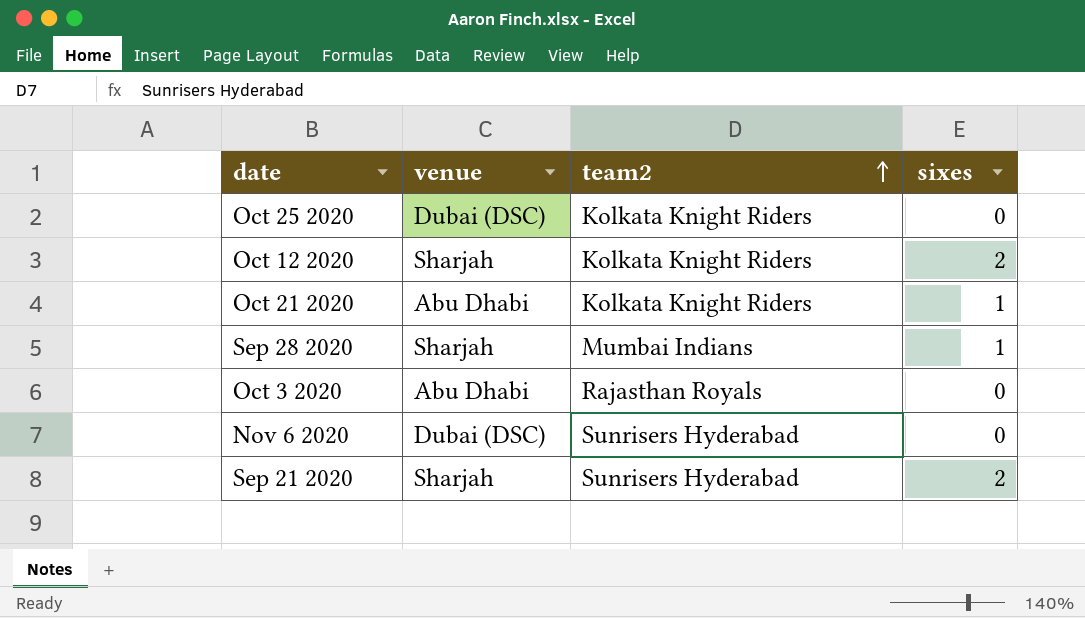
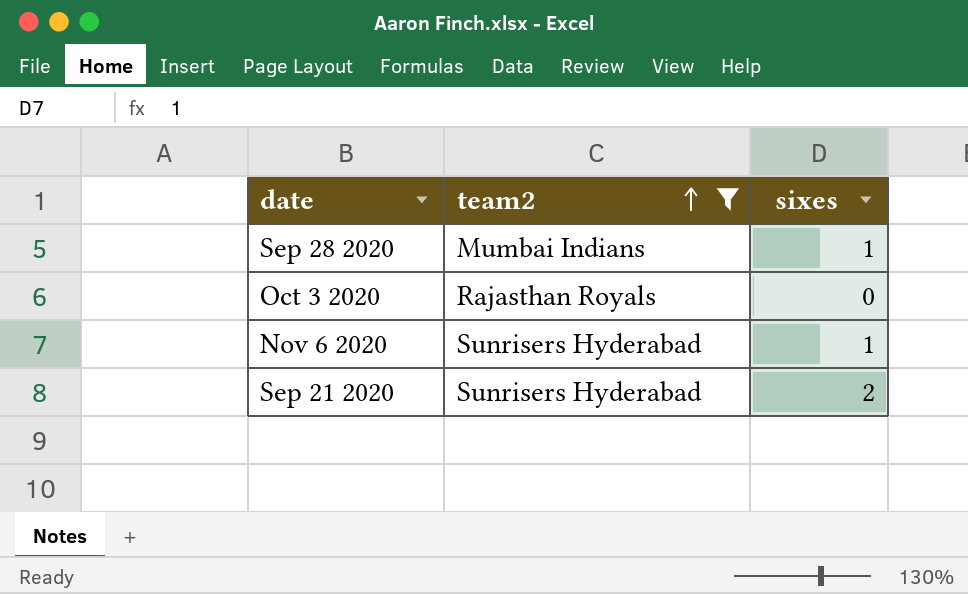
filter: none -> team2 != Kolkata Knight Riders
column venue | position: 2 -> none
Nov 6 2020 | sixes: 0 -> 1

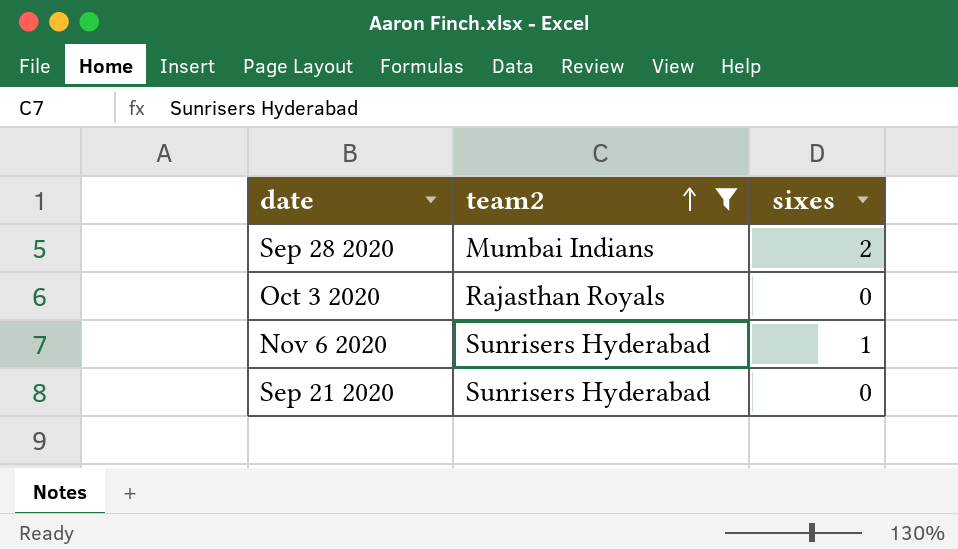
Sep 28 2020 | sixes: 1 -> 2
Sep 21 2020 | sixes: 2 -> 0

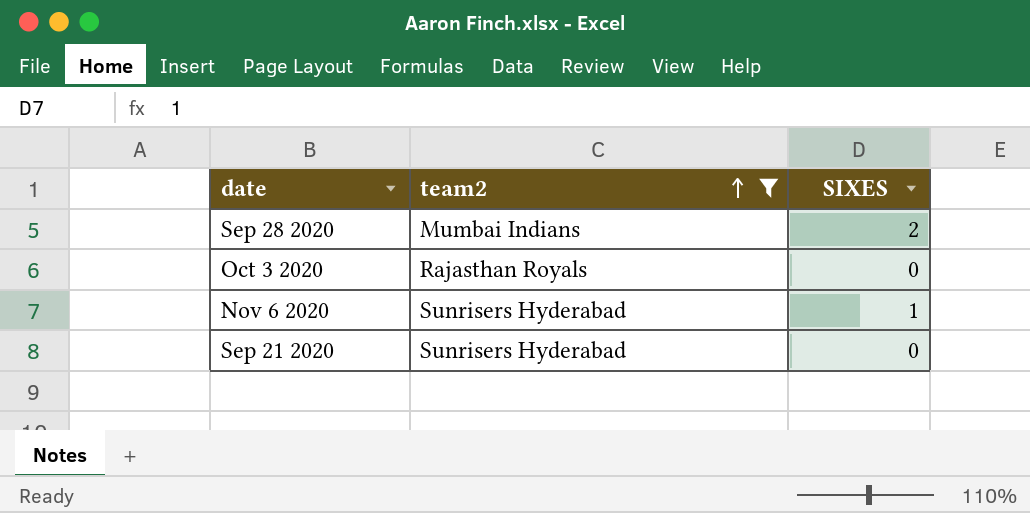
column name: sixes -> SIXES

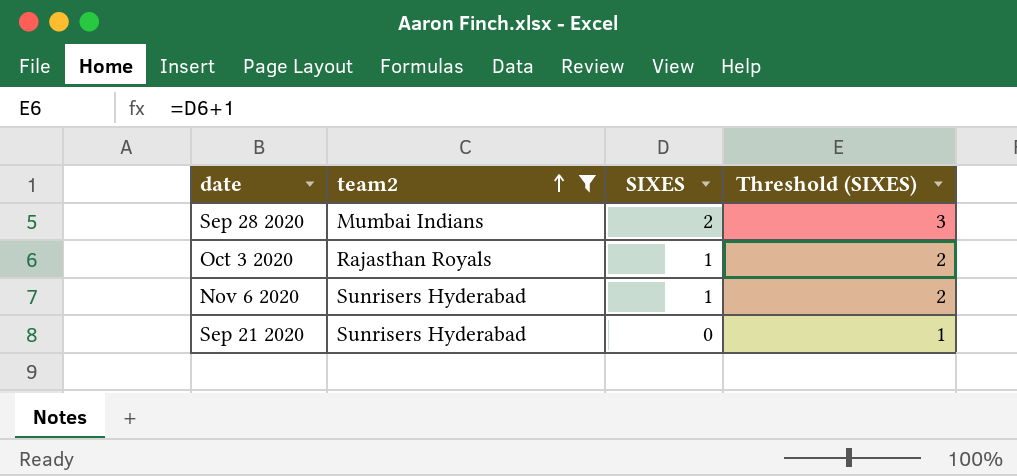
column Threshold (SIXES) | formula: none -> [SIXES] + 1
Oct 3 2020 | SIXES: 0 -> 1

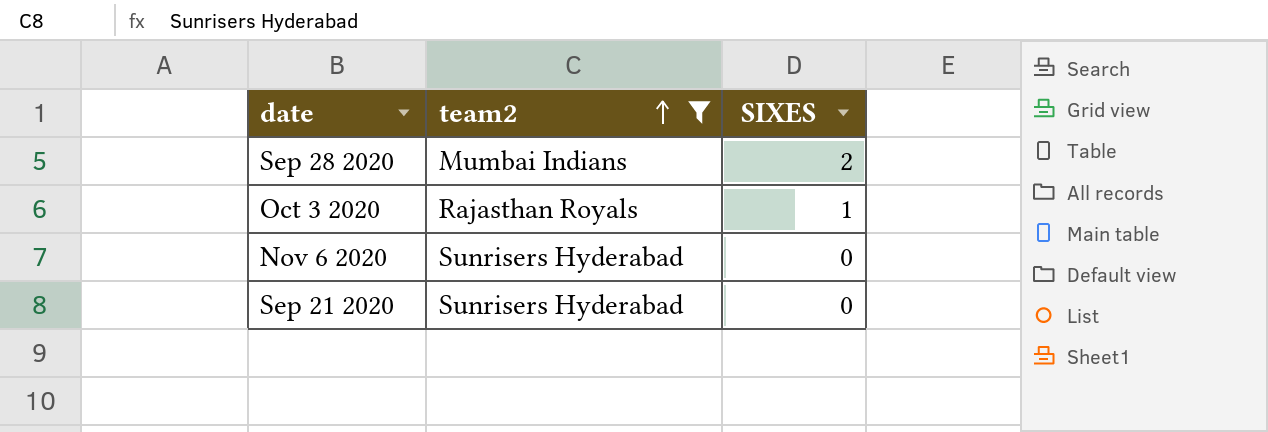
column Threshold (SIXES) | formula: [SIXES] + 1 -> none
Nov 6 2020 | SIXES: 1 -> 0

